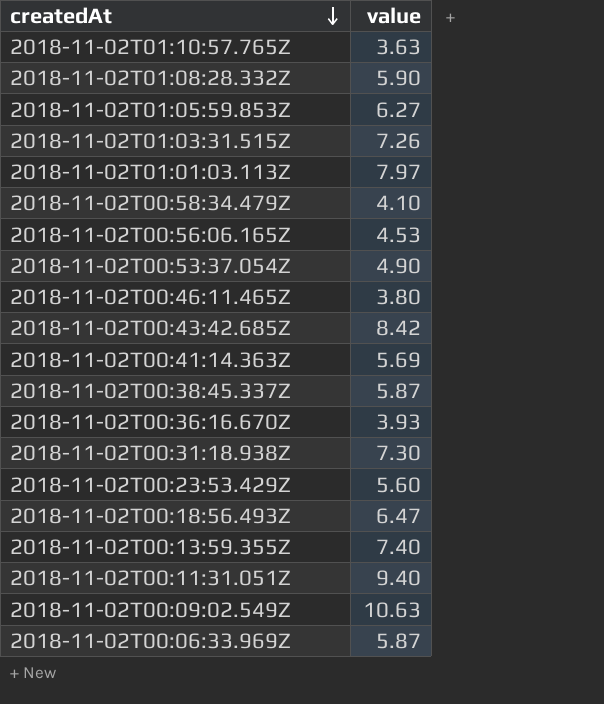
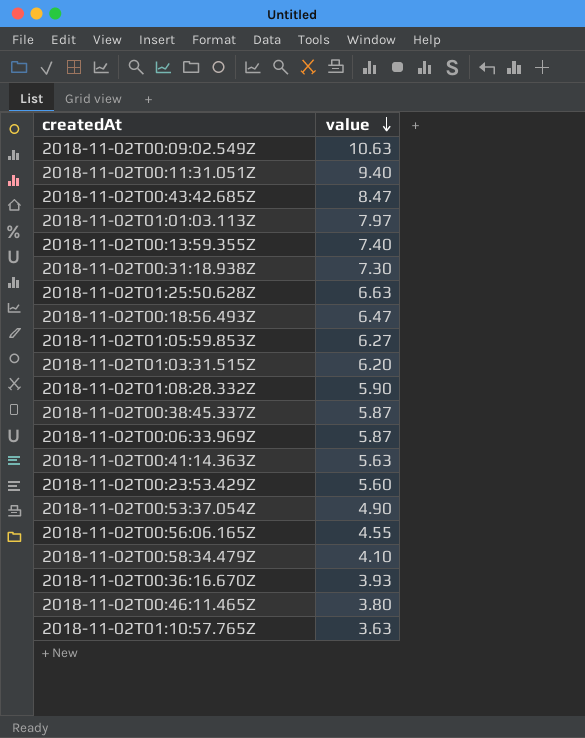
row order: createdAt descending -> value descending
2018-11-02T00:43:42.685Z | value: 8.42 -> 8.47
row 2018-11-02T01:25:50.628Z: none -> 6.63
2018-11-02T01:03:31.515Z | value: 7.26 -> 6.20
2018-11-02T00:41:14.363Z | value: 5.69 -> 5.63
2018-11-02T00:56:06.165Z | value: 4.53 -> 4.55

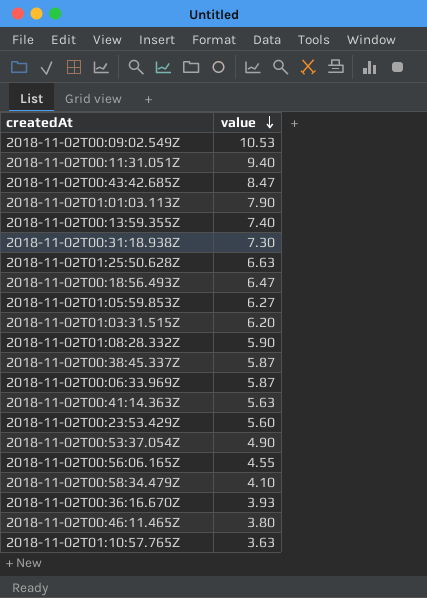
2018-11-02T00:09:02.549Z | value: 10.63 -> 10.53
2018-11-02T01:01:03.113Z | value: 7.97 -> 7.90

